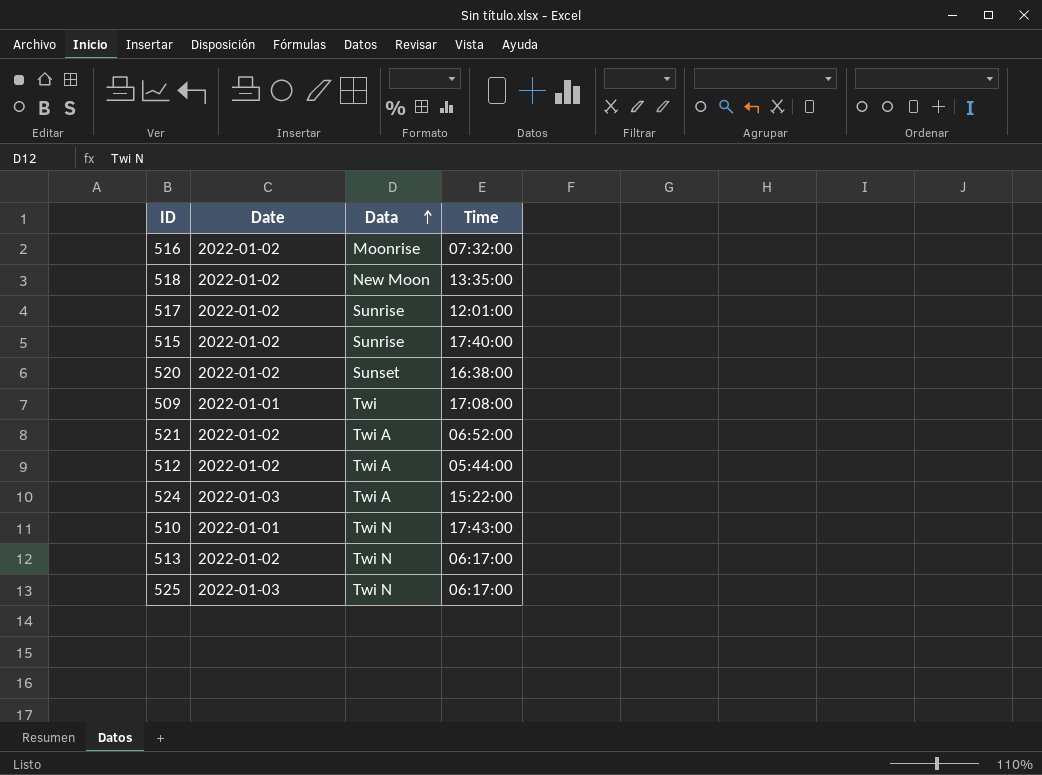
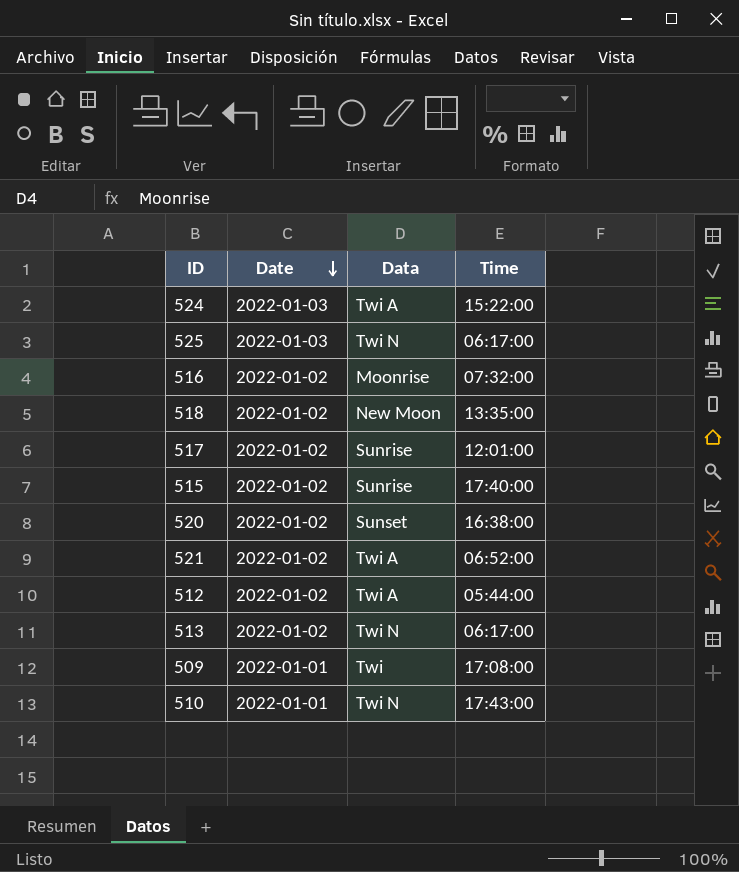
row order: Data ascending -> Date descending

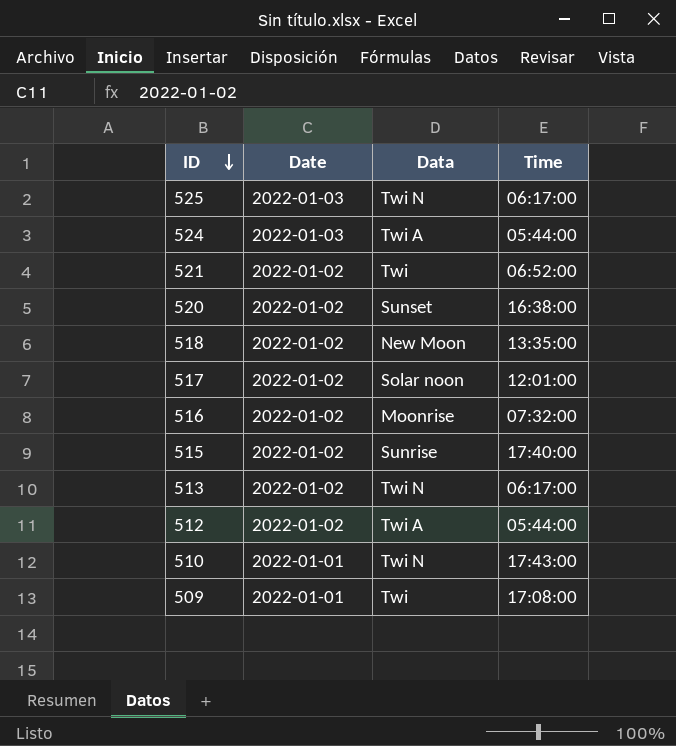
row order: Date descending -> ID descending
524 | Time: 15:22:00 -> 05:44:00
521 | Data: Twi A -> Twi
517 | Data: Sunrise -> Solar noon

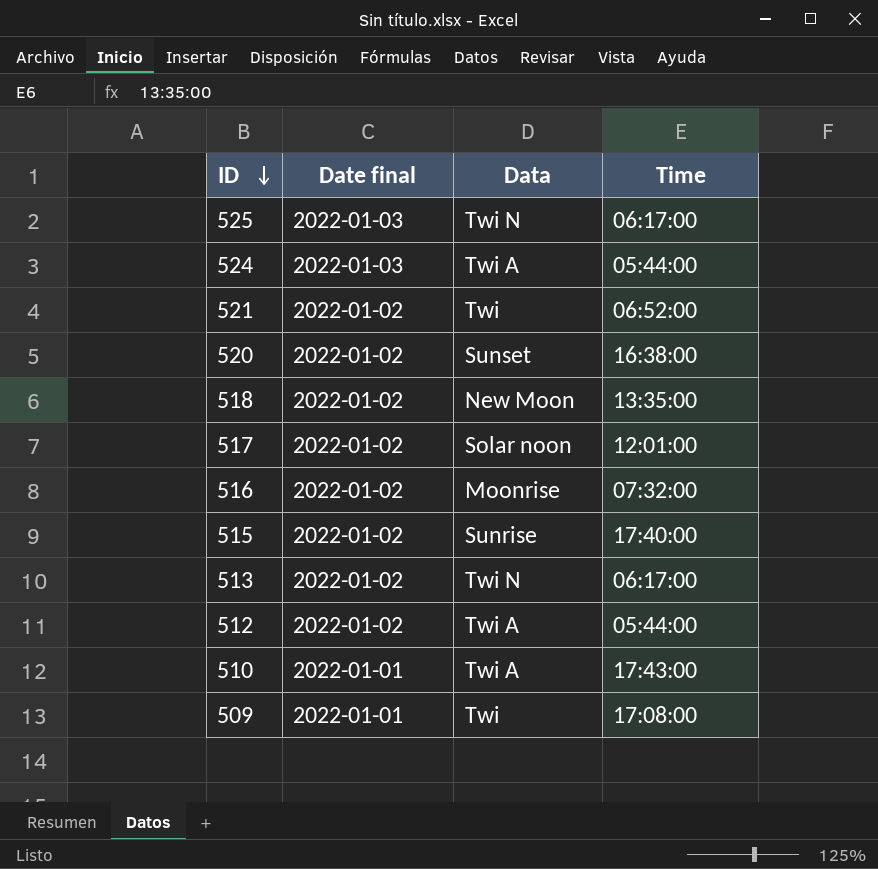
column name: Date -> Date final
510 | Data: Twi N -> Twi A

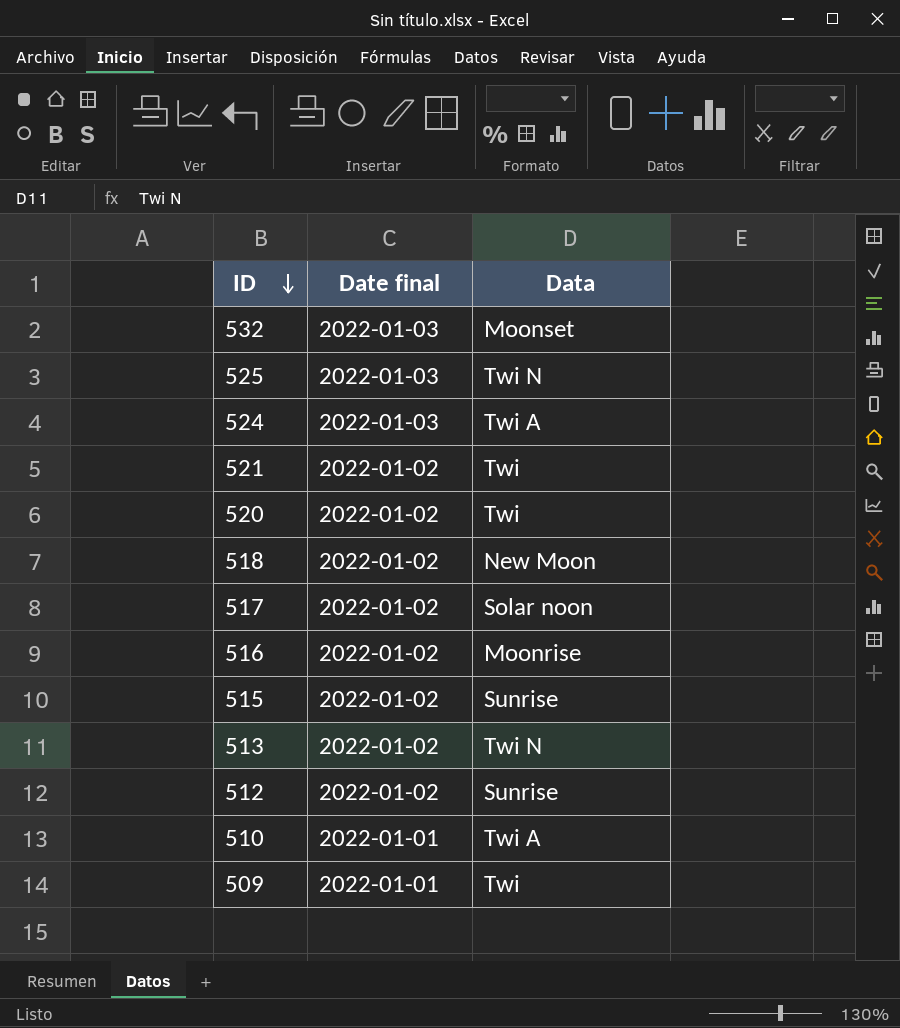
column Time | position: 4 -> none
row 532: none -> 2022-01-03 | Moonset
520 | Data: Sunset -> Twi
512 | Data: Twi A -> Sunrise

